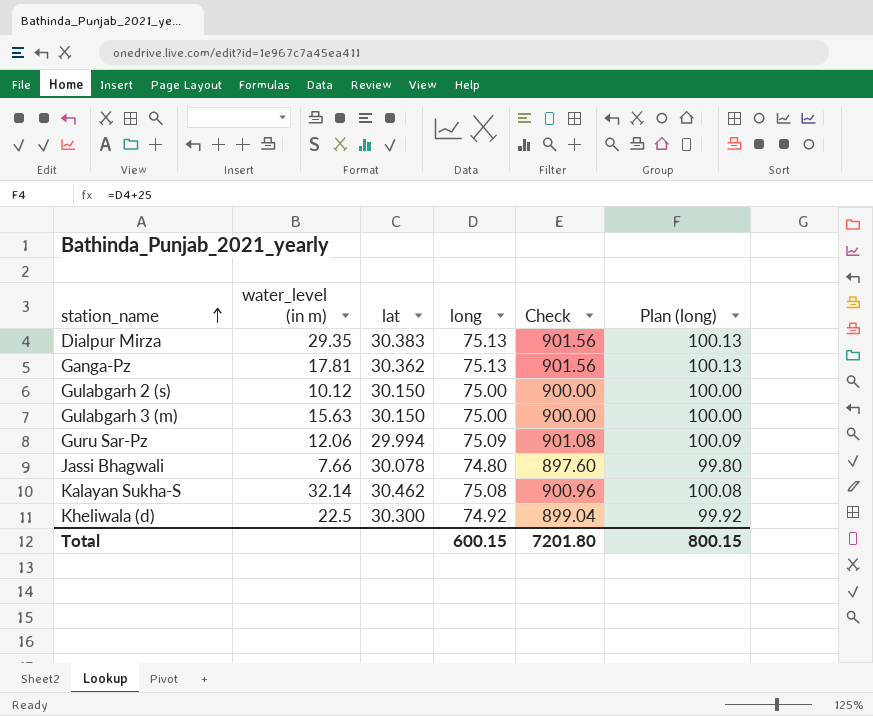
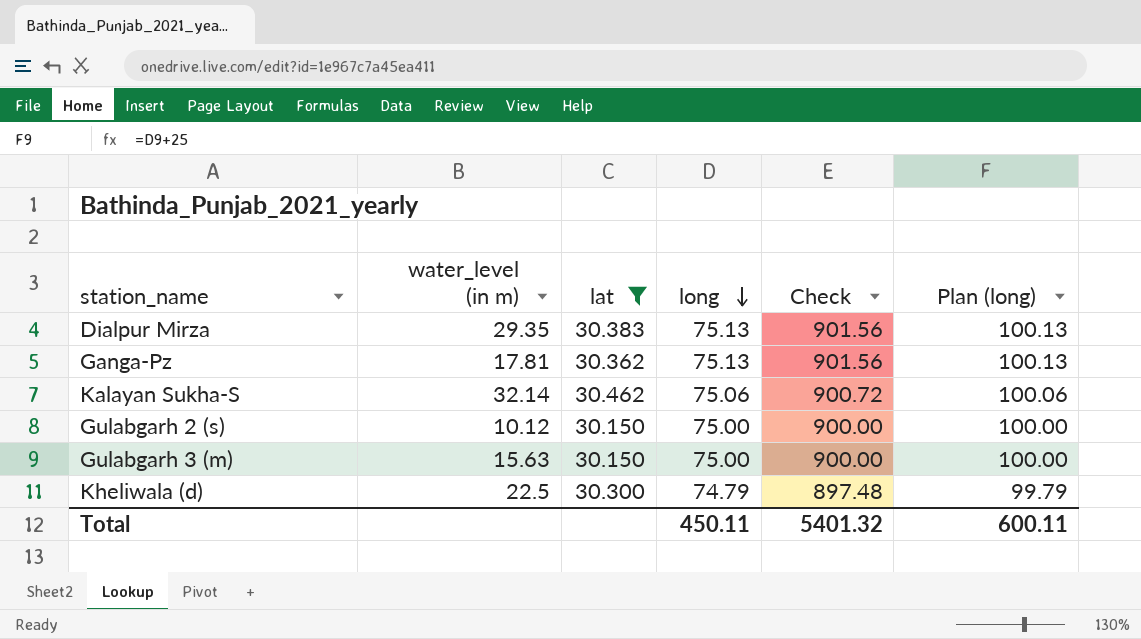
filter: none -> lat >= 30.150
row order: station_name ascending -> long descending
Kalayan Sukha-S | long: 75.08 -> 75.06
Kalayan Sukha-S | Check: 900.96 -> 900.72
Kalayan Sukha-S | Plan (long): 100.08 -> 100.06
Kheliwala (d) | long: 74.92 -> 74.79
Kheliwala (d) | Check: 899.04 -> 897.48
Kheliwala (d) | Plan (long): 99.92 -> 99.79
Total | long: 600.15 -> 450.11
Total | Check: 7201.80 -> 5401.32
Total | Plan (long): 800.15 -> 600.11

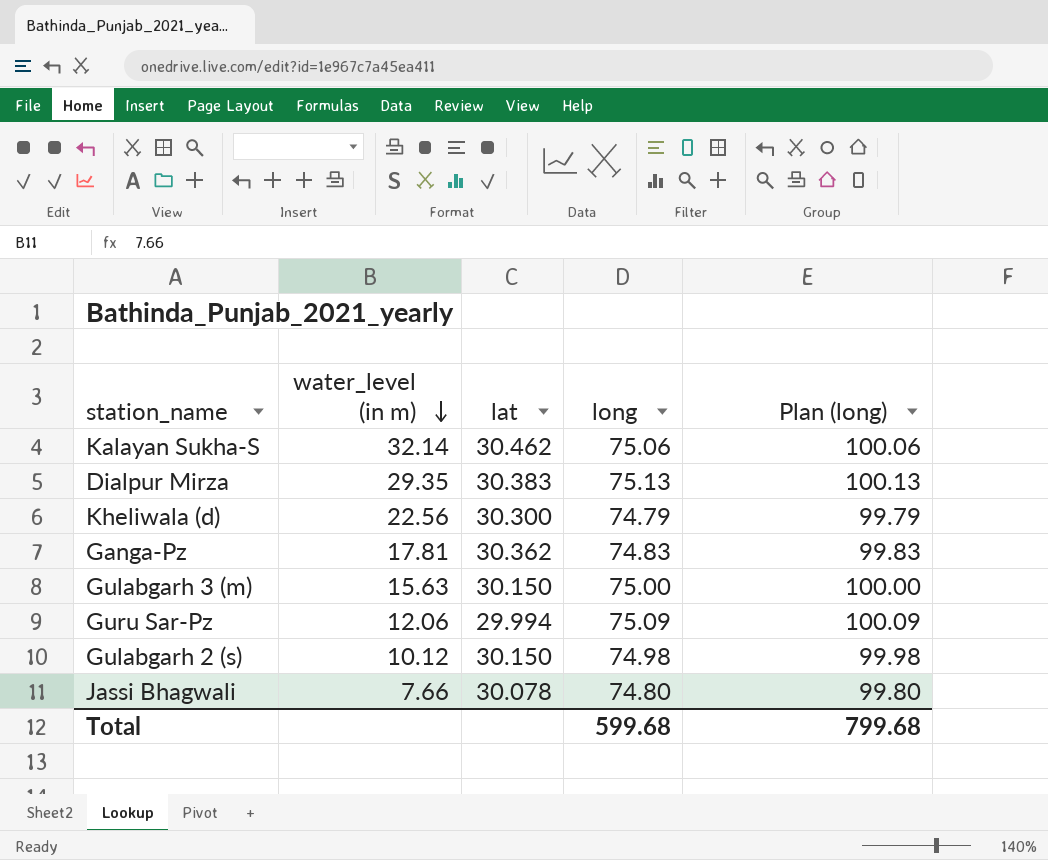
filter: lat >= 30.150 -> none
row order: long descending -> water_level (in m) descending
column Check | formula: [long] * 12 -> none
Kheliwala (d) | water_level (in m): 22.5 -> 22.56
Ganga-Pz | long: 75.13 -> 74.83
Ganga-Pz | Plan (long): 100.13 -> 99.83
Gulabgarh 2 (s) | long: 75.00 -> 74.98
Gulabgarh 2 (s) | Plan (long): 100.00 -> 99.98
Total | long: 450.11 -> 599.68
Total | Plan (long): 600.11 -> 799.68

